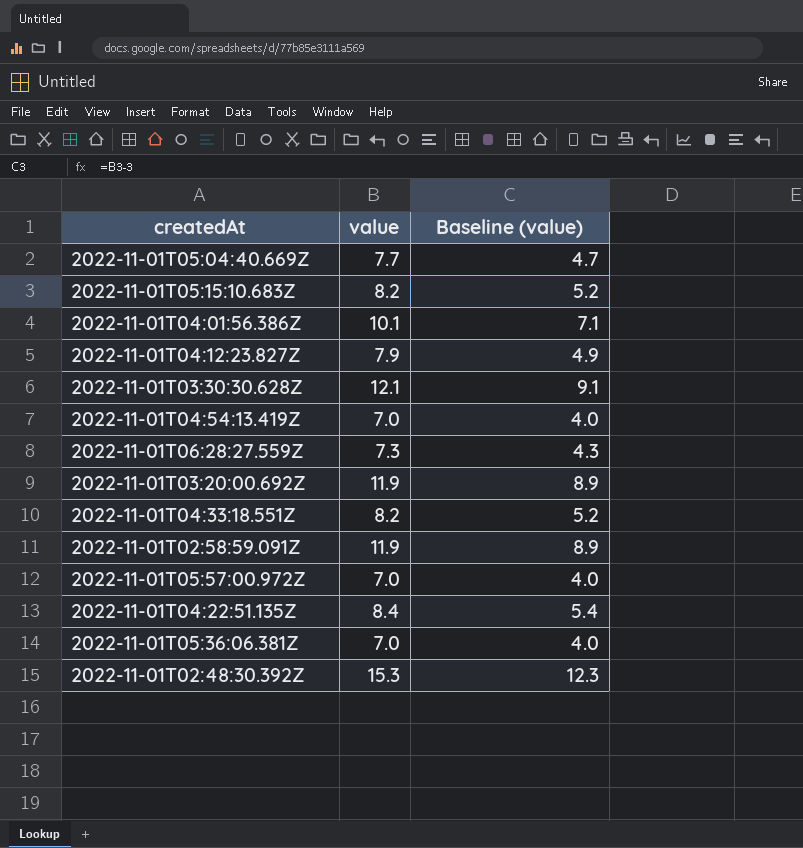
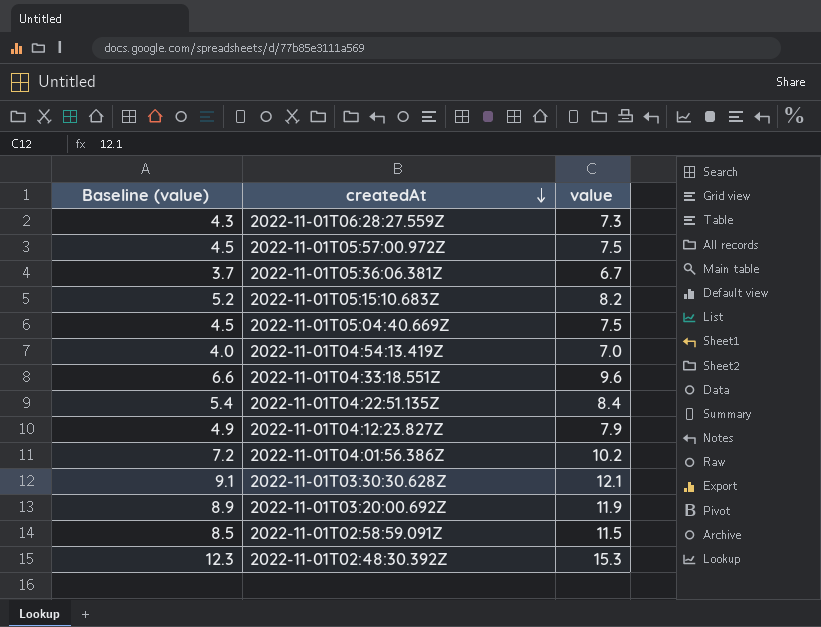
row order: none -> createdAt descending
column Baseline (value) | position: 3 -> 1
2022-11-01T05:57:00.972Z | Baseline (value): 4.0 -> 4.5
2022-11-01T05:57:00.972Z | value: 7.0 -> 7.5
2022-11-01T05:36:06.381Z | Baseline (value): 4.0 -> 3.7
2022-11-01T05:36:06.381Z | value: 7.0 -> 6.7
2022-11-01T05:04:40.669Z | Baseline (value): 4.7 -> 4.5
2022-11-01T05:04:40.669Z | value: 7.7 -> 7.5
2022-11-01T04:33:18.551Z | Baseline (value): 5.2 -> 6.6
2022-11-01T04:33:18.551Z | value: 8.2 -> 9.6
2022-11-01T04:01:56.386Z | Baseline (value): 7.1 -> 7.2
2022-11-01T04:01:56.386Z | value: 10.1 -> 10.2
2022-11-01T02:58:59.091Z | Baseline (value): 8.9 -> 8.5
2022-11-01T02:58:59.091Z | value: 11.9 -> 11.5

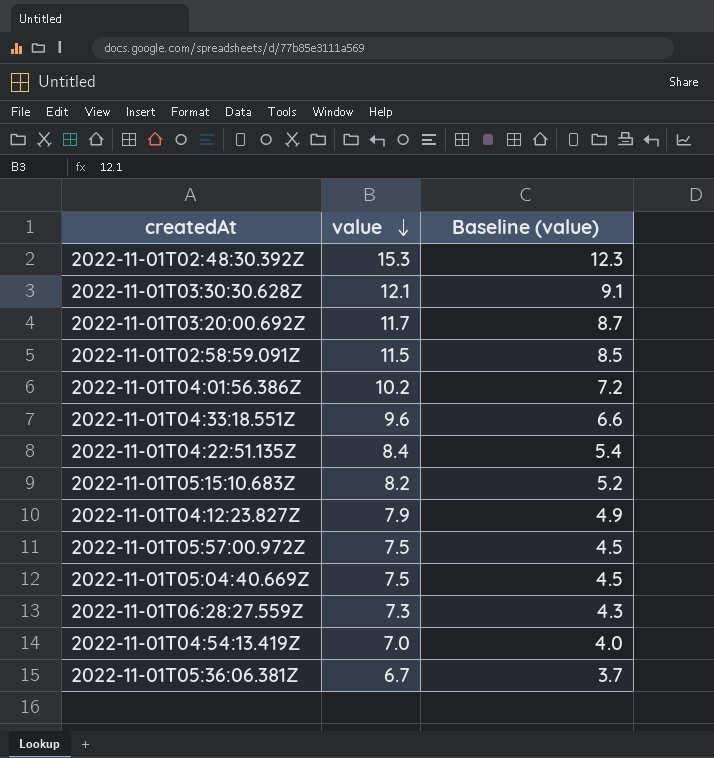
row order: createdAt descending -> value descending
column Baseline (value) | position: 1 -> 3
2022-11-01T03:20:00.692Z | value: 11.9 -> 11.7
2022-11-01T03:20:00.692Z | Baseline (value): 8.9 -> 8.7

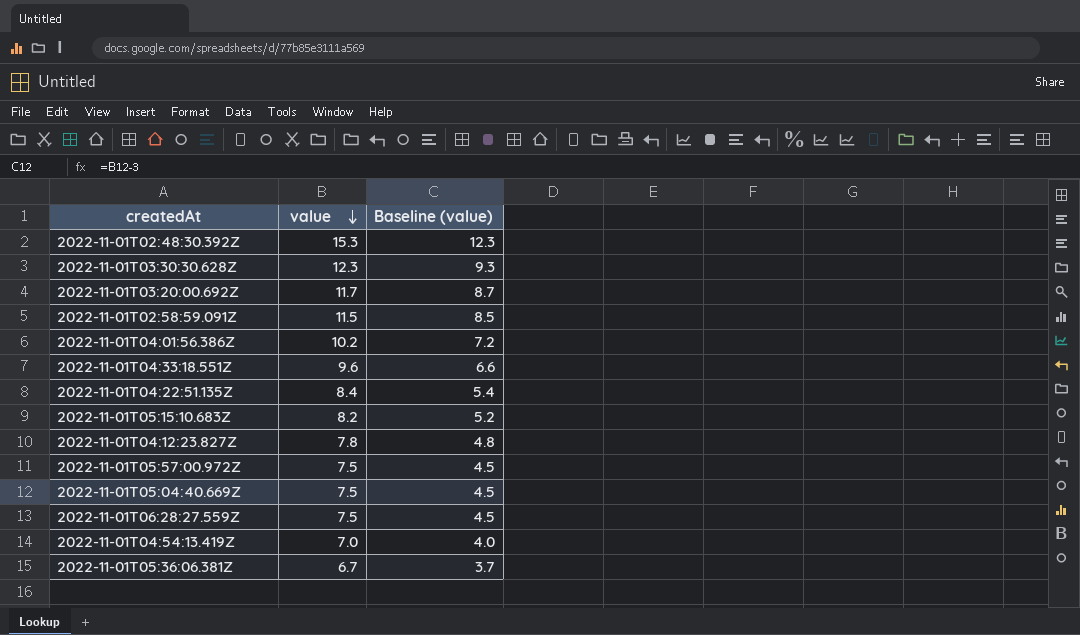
2022-11-01T03:30:30.628Z | value: 12.1 -> 12.3
2022-11-01T03:30:30.628Z | Baseline (value): 9.1 -> 9.3
2022-11-01T04:12:23.827Z | value: 7.9 -> 7.8
2022-11-01T04:12:23.827Z | Baseline (value): 4.9 -> 4.8
2022-11-01T06:28:27.559Z | value: 7.3 -> 7.5
2022-11-01T06:28:27.559Z | Baseline (value): 4.3 -> 4.5

